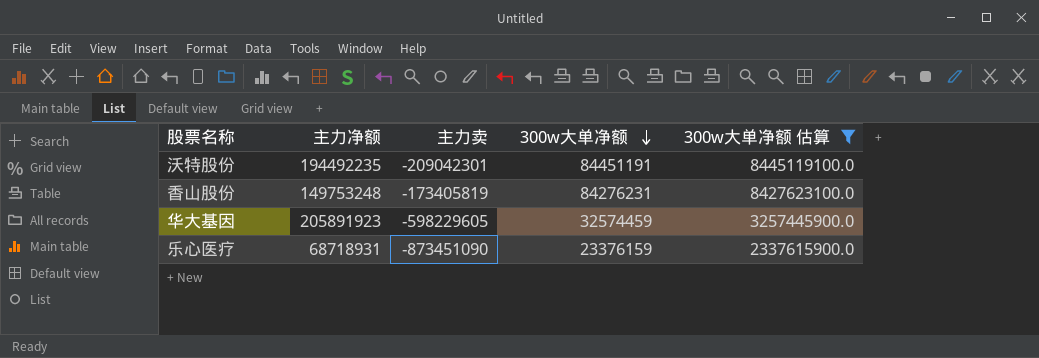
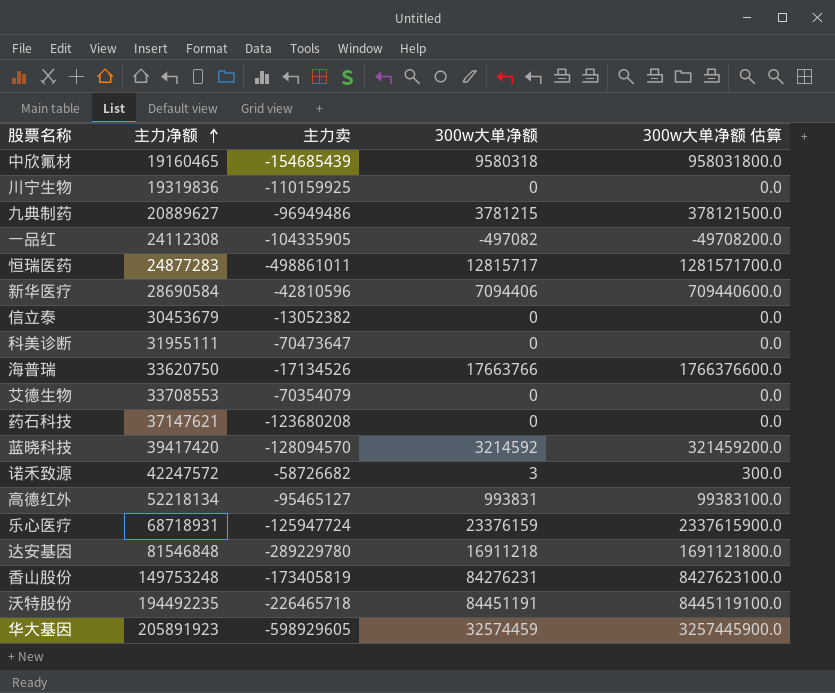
filter: 300w大单净额 估算 >= 2337615900.0 -> none
row order: 300w大单净额 descending -> 主力净额 ascending
乐心医疗 | 主力卖: -873451090 -> -125947724
沃特股份 | 主力卖: -209042301 -> -226465718
华大基因 | 主力卖: -598229605 -> -598929605

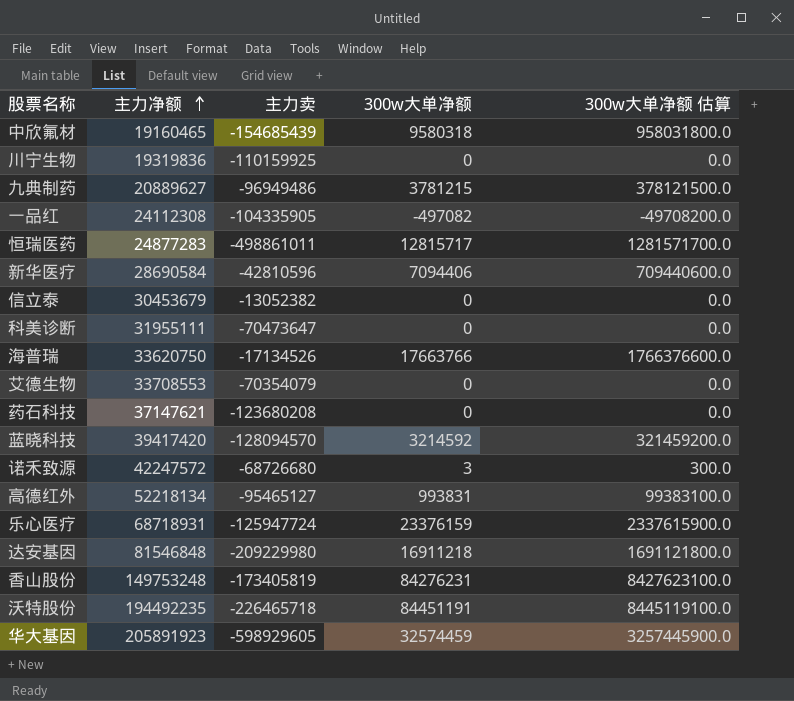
诺禾致源 | 主力卖: -58726682 -> -68726680
达安基因 | 主力卖: -289229780 -> -209229980

